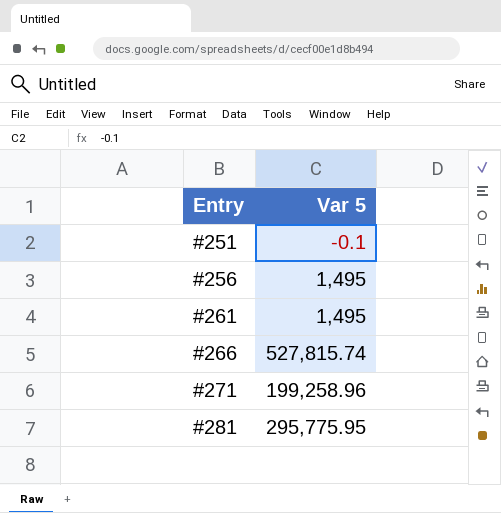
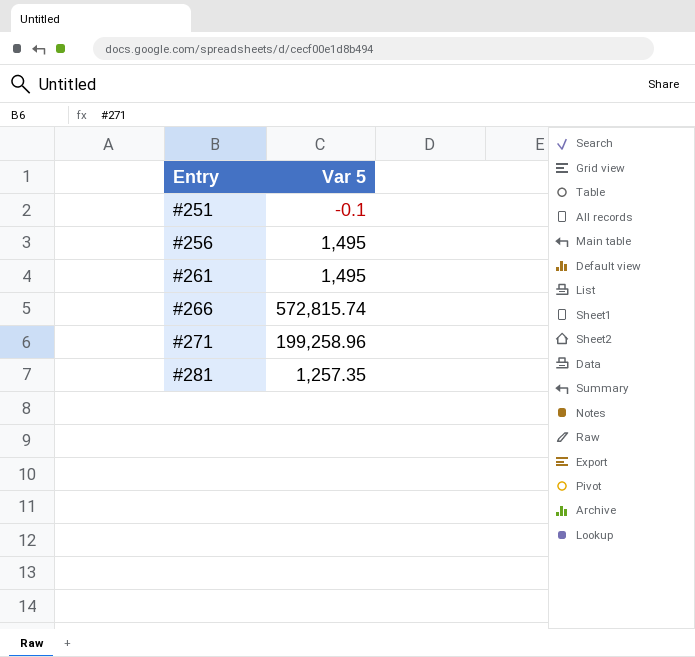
#266 | Var 5: 527,815.74 -> 572,815.74
#281 | Var 5: 295,775.95 -> 1,257.35

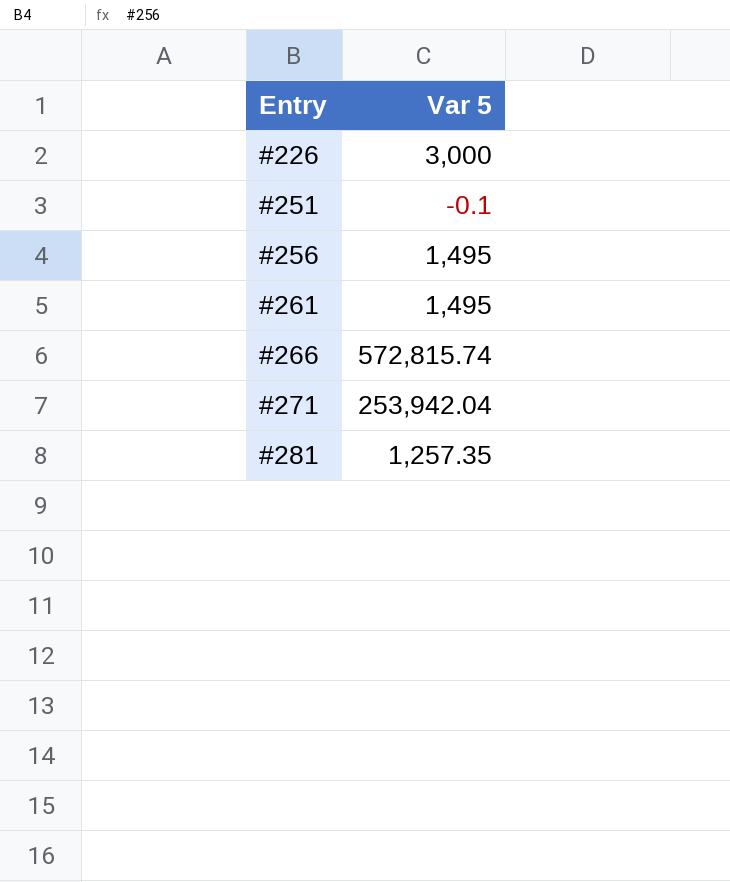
row #226: none -> 3,000
#271 | Var 5: 199,258.96 -> 253,942.04

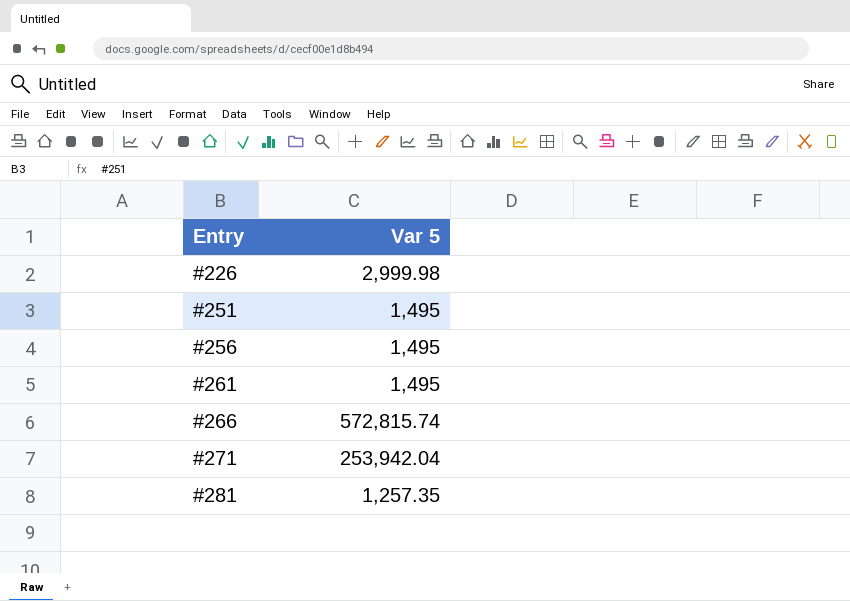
#226 | Var 5: 3,000 -> 2,999.98
#251 | Var 5: -0.1 -> 1,495

